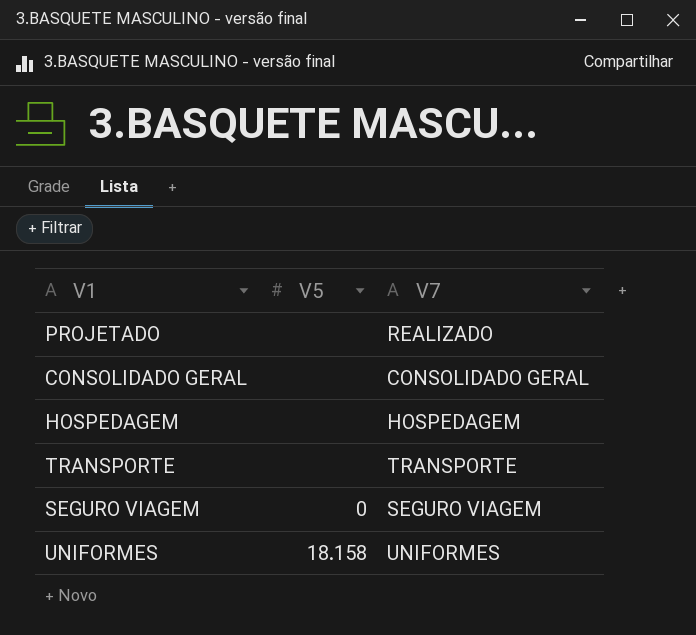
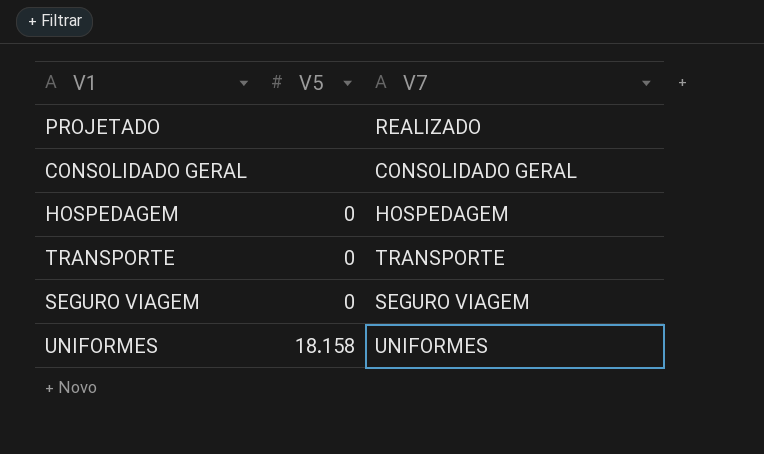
HOSPEDAGEM | V5: none -> 0
TRANSPORTE | V5: none -> 0

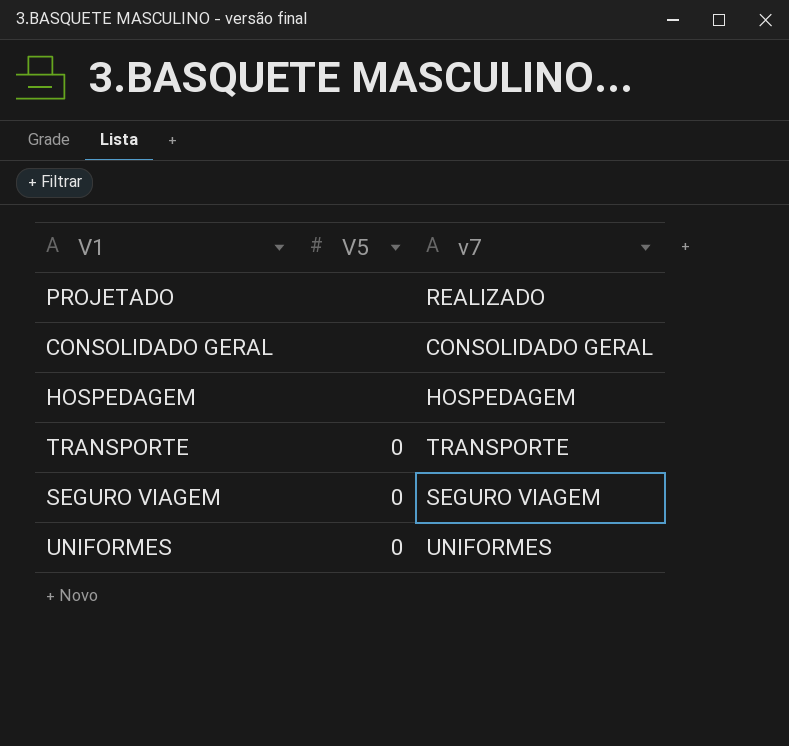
column name: V7 -> v7
HOSPEDAGEM | V5: 0 -> none
UNIFORMES | V5: 18.158 -> 0

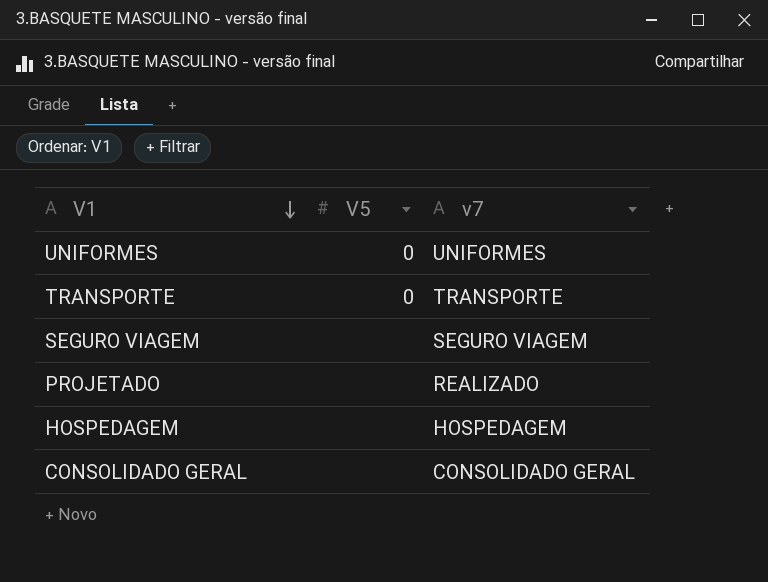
row order: none -> V1 descending
SEGURO VIAGEM | V5: 0 -> none

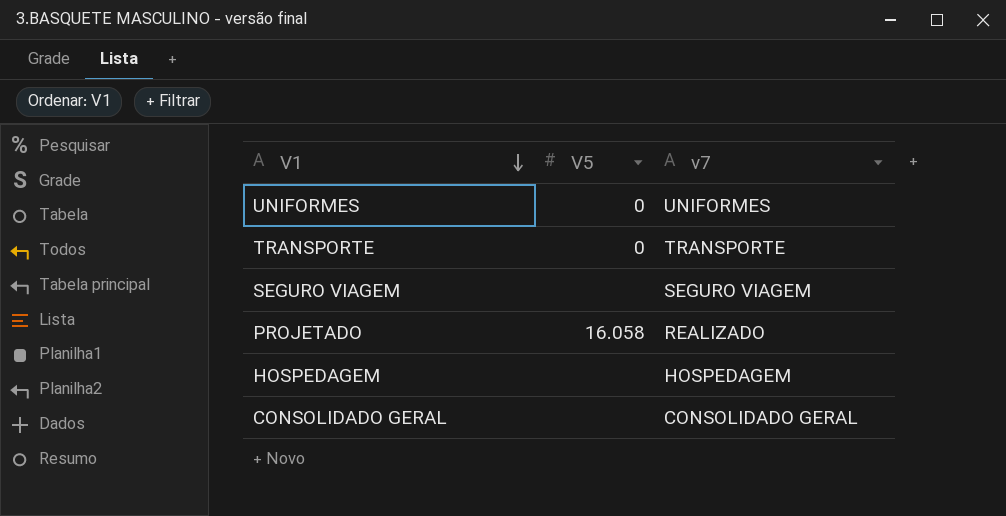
PROJETADO | V5: none -> 16.058

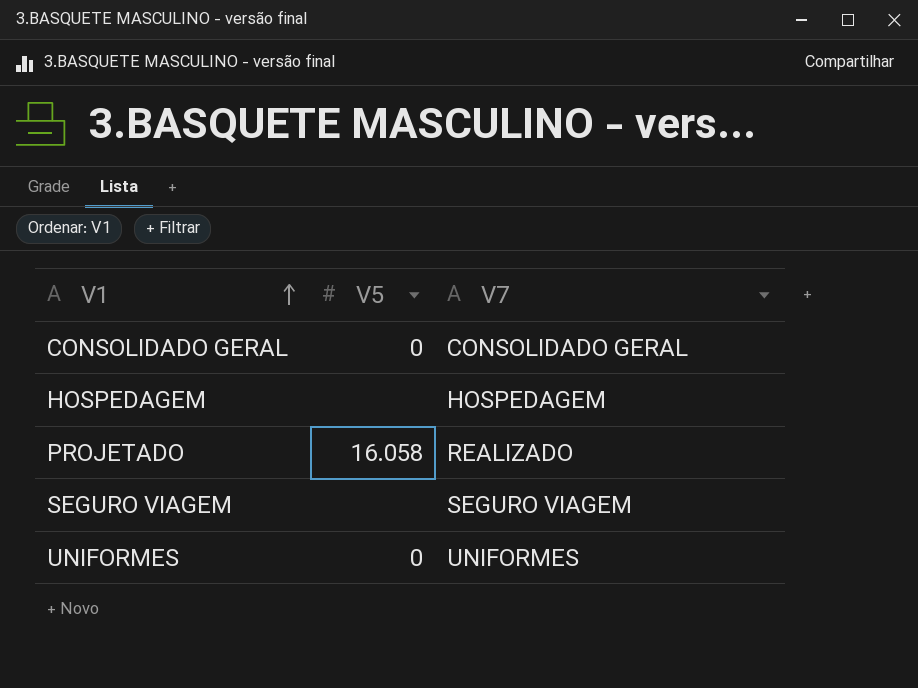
row order: V1 descending -> V1 ascending
column name: v7 -> V7
row TRANSPORTE: 0 | TRANSPORTE -> none
CONSOLIDADO GERAL | V5: none -> 0

